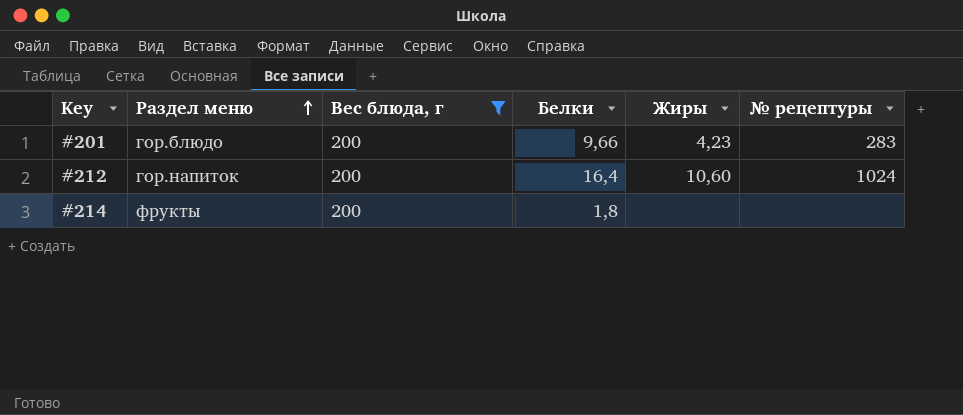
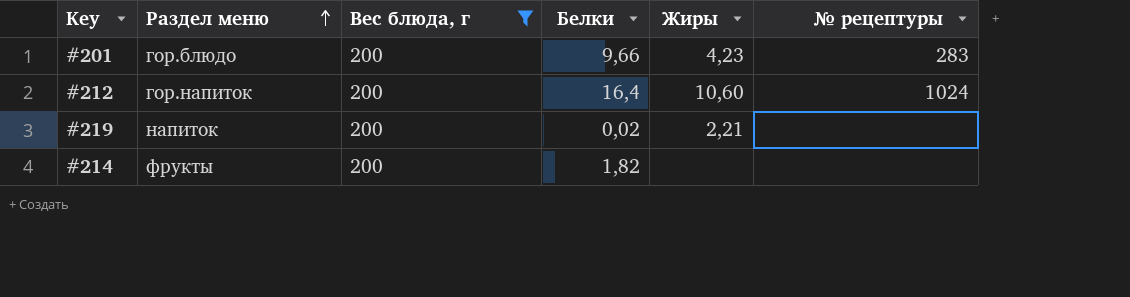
row #219: none -> напиток | 200 | 0,02 | 2,21 | none
#214 | Белки: 1,8 -> 1,82

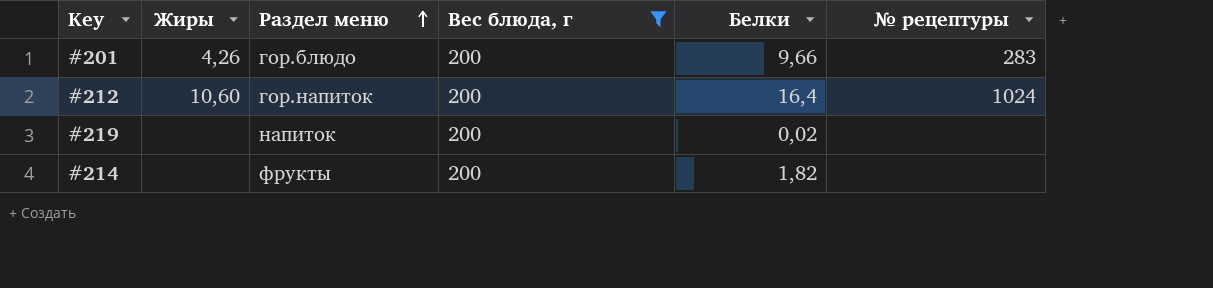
column Жиры | position: 5 -> 2
#201 | Жиры: 4,23 -> 4,26
#219 | Жиры: 2,21 -> none

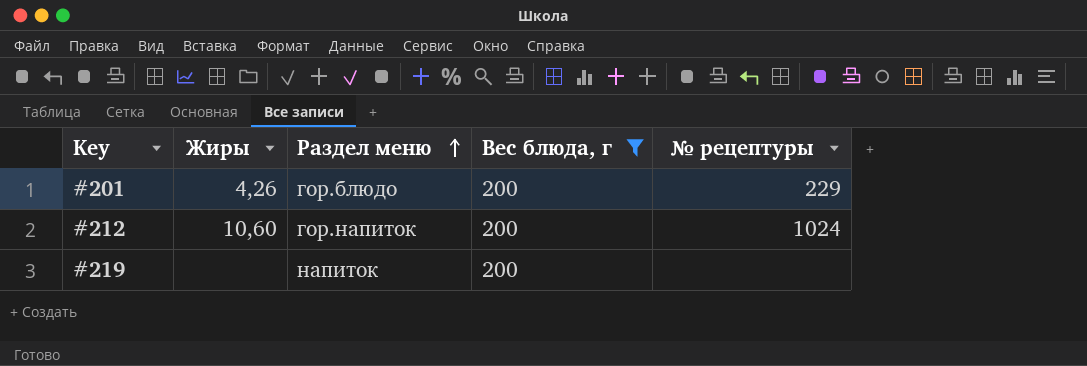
column Белки | position: 5 -> none
row #214: none | фрукты | 200 | 1,82 | none -> none
#201 | № рецептуры: 283 -> 229

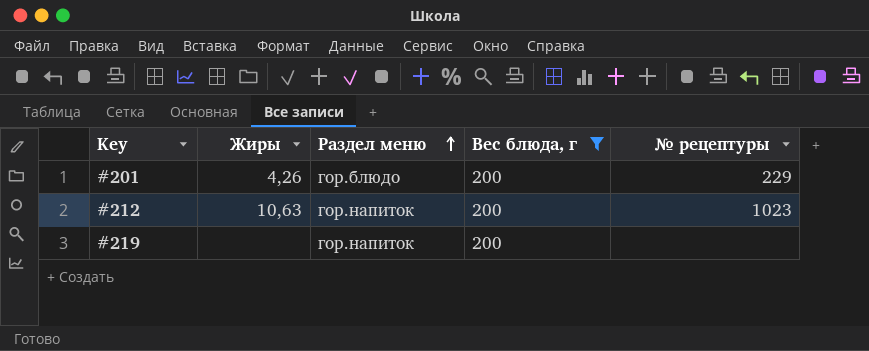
#212 | Жиры: 10,60 -> 10,63
#212 | № рецептуры: 1024 -> 1023
#219 | Раздел меню: напиток -> гор.напиток

